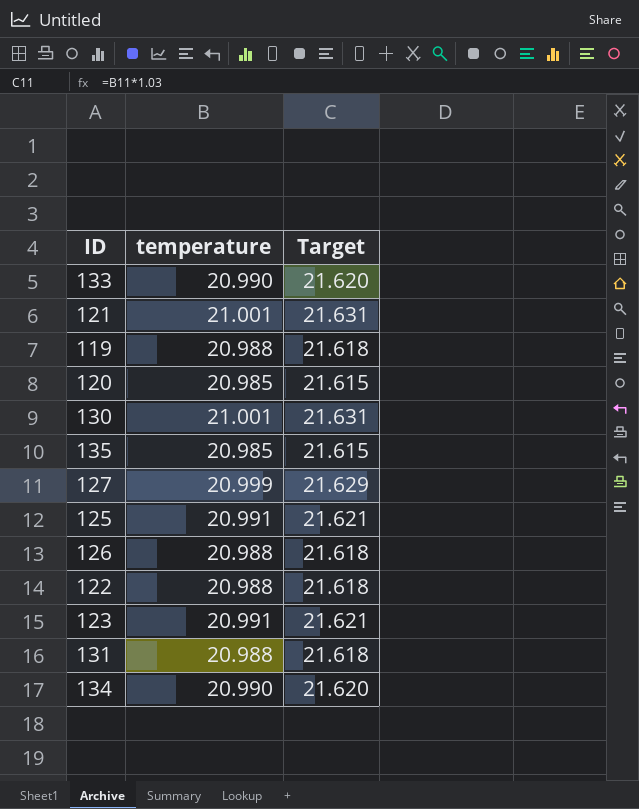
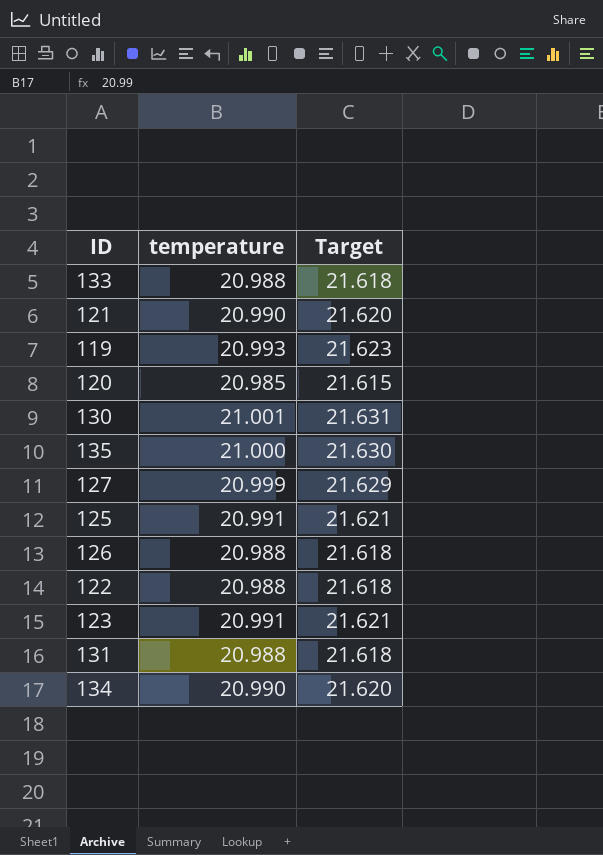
133 | temperature: 20.990 -> 20.988
133 | Target: 21.620 -> 21.618
121 | temperature: 21.001 -> 20.990
121 | Target: 21.631 -> 21.620
119 | temperature: 20.988 -> 20.993
119 | Target: 21.618 -> 21.623
135 | temperature: 20.985 -> 21.000
135 | Target: 21.615 -> 21.630

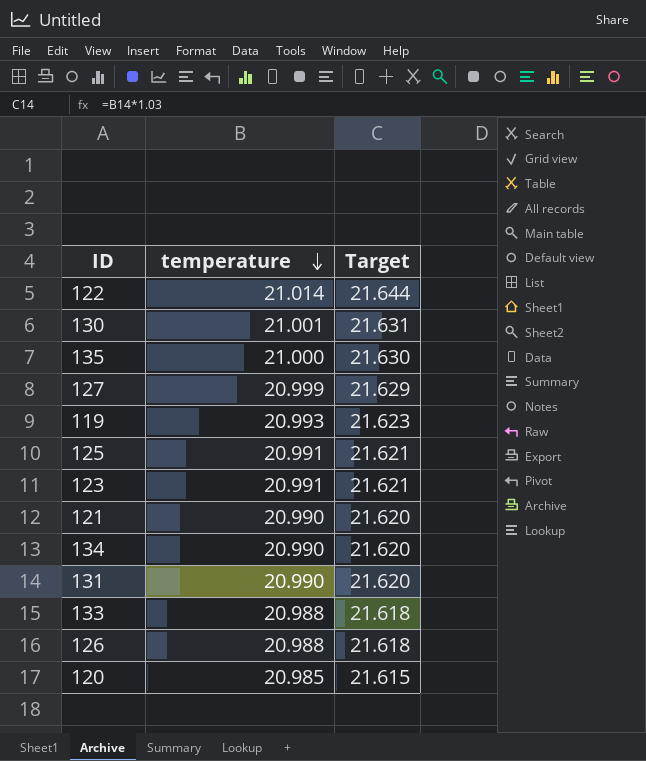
row order: none -> temperature descending
122 | temperature: 20.988 -> 21.014
122 | Target: 21.618 -> 21.644
131 | temperature: 20.988 -> 20.990
131 | Target: 21.618 -> 21.620

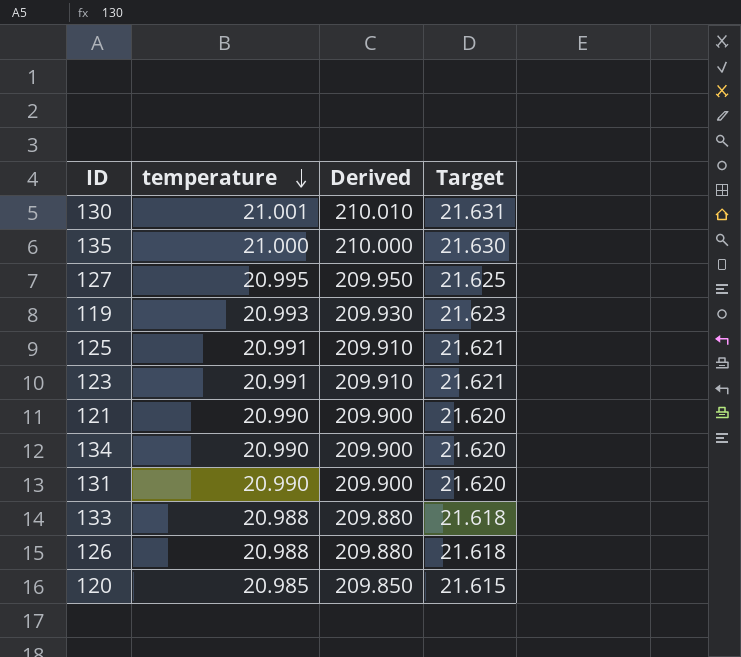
column Derived | formula: none -> [temperature] * 10
row 122: 21.014 | 21.644 -> none
127 | temperature: 20.999 -> 20.995
127 | Target: 21.629 -> 21.625

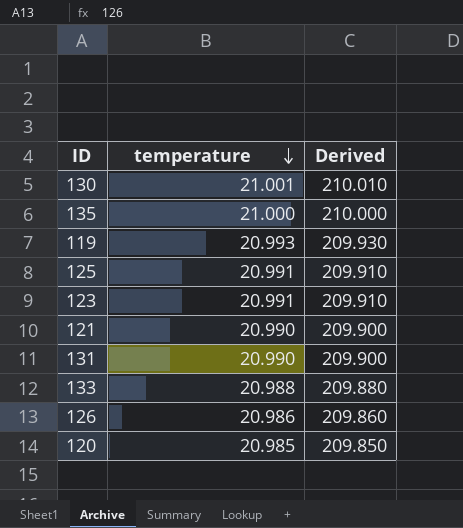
column Target | formula: [temperature] * 1.03 -> none
row 127: 20.995 | 209.950 | 21.625 -> none
row 134: 20.990 | 209.900 | 21.620 -> none
126 | temperature: 20.988 -> 20.986
126 | Derived: 209.880 -> 209.860

